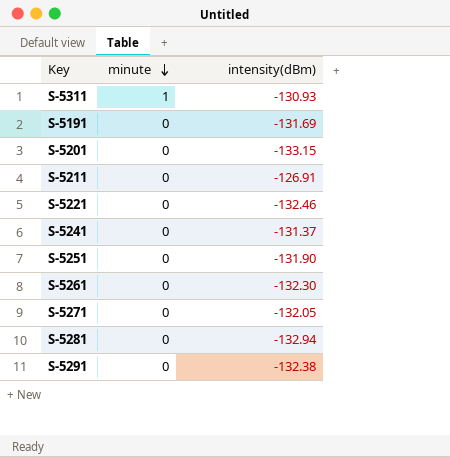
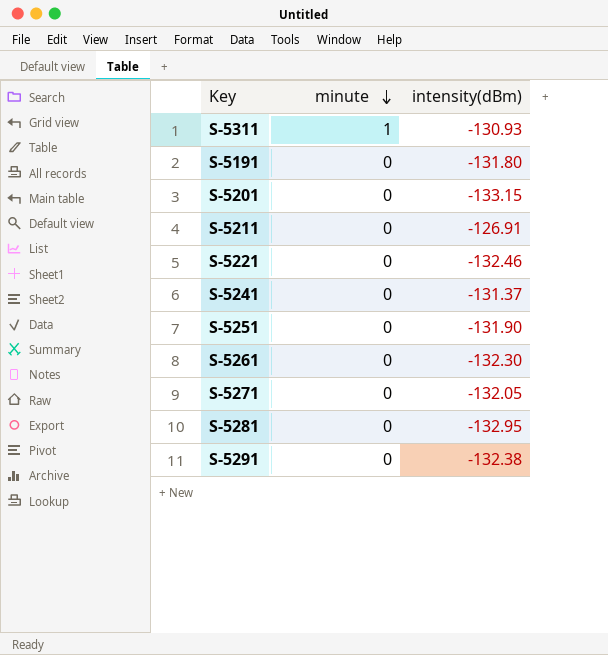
S-5191 | intensity(dBm): -131.69 -> -131.80
S-5281 | intensity(dBm): -132.94 -> -132.95

